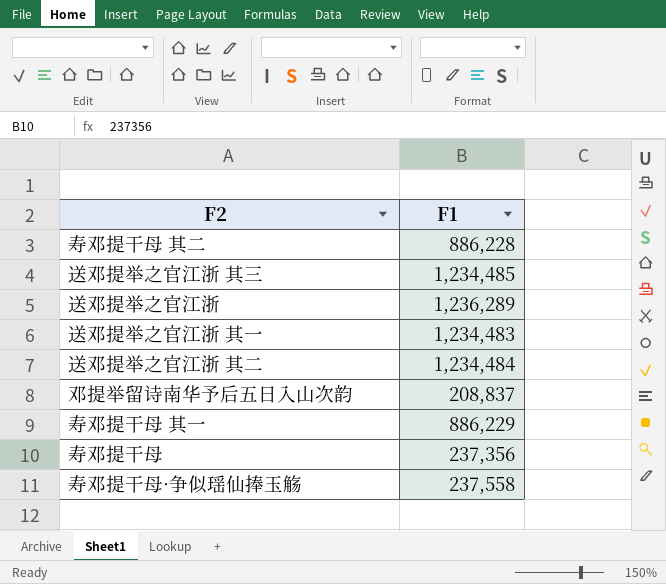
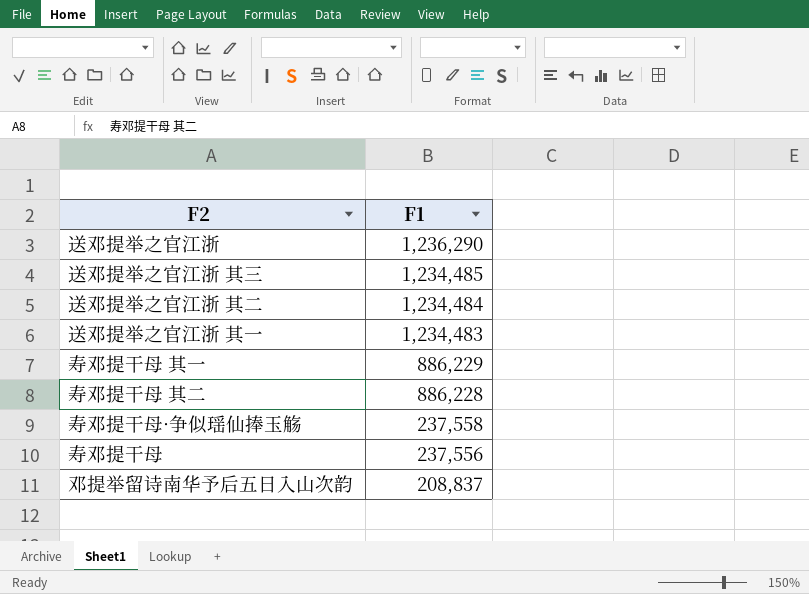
row order: none -> F1 descending
送邓提举之官江浙 | F1: 1,236,289 -> 1,236,290
寿邓提干母 | F1: 237,356 -> 237,556

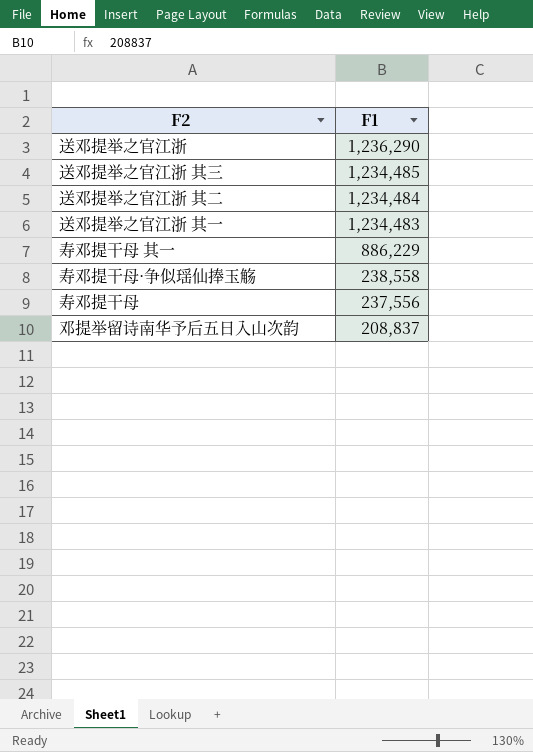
row 寿邓提干母 其二: 886,228 -> none
寿邓提干母·争似瑶仙捧玉觞 | F1: 237,558 -> 238,558

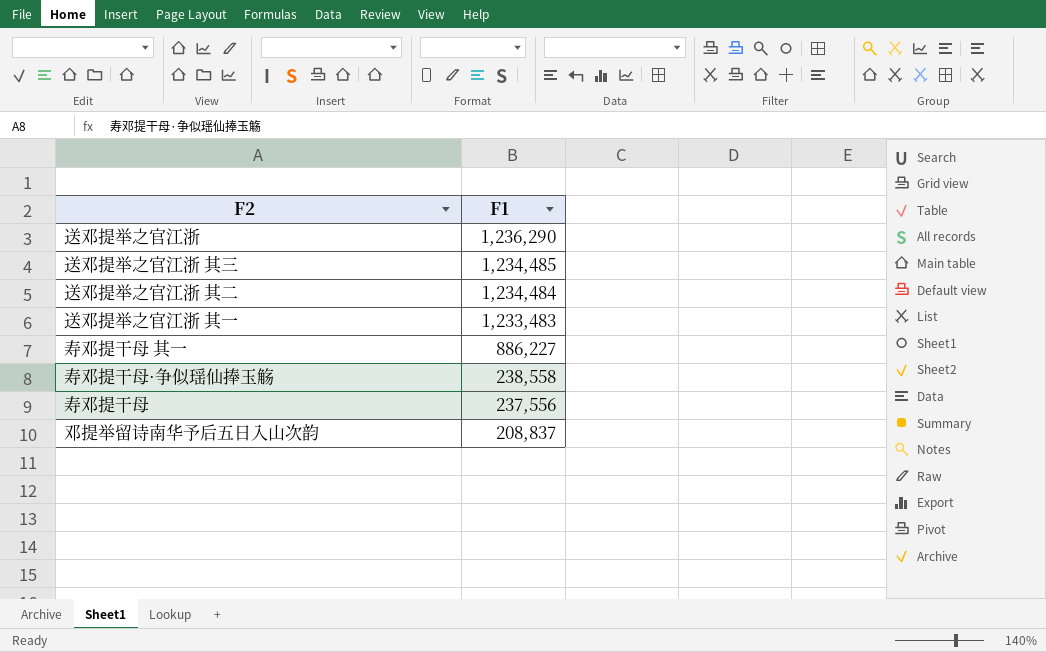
送邓提举之官江浙 其一 | F1: 1,234,483 -> 1,233,483
寿邓提干母 其一 | F1: 886,229 -> 886,227

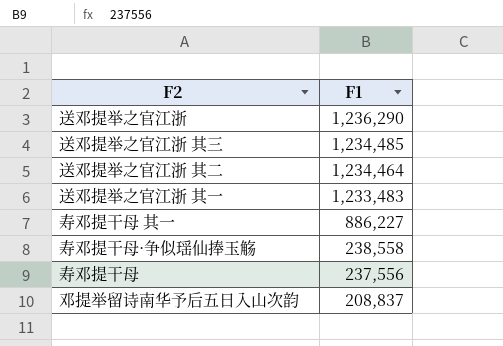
送邓提举之官江浙 其二 | F1: 1,234,484 -> 1,234,464

